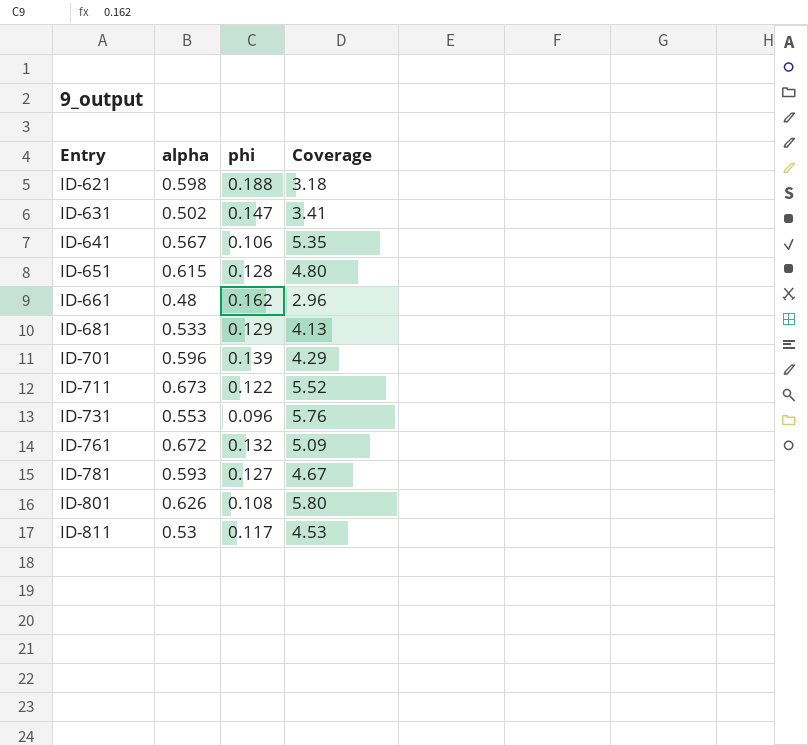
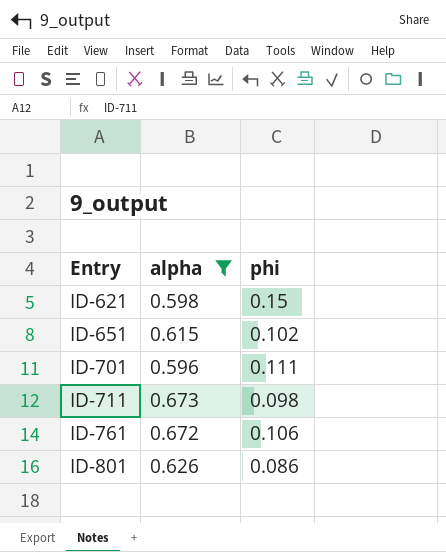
filter: none -> alpha >= 0.596
column Coverage | formula: [alpha] / [phi] -> none
ID-621 | phi: 0.188 -> 0.15
ID-651 | phi: 0.128 -> 0.102
ID-701 | phi: 0.139 -> 0.111
ID-711 | phi: 0.122 -> 0.098
ID-761 | phi: 0.132 -> 0.106
ID-801 | phi: 0.108 -> 0.086

